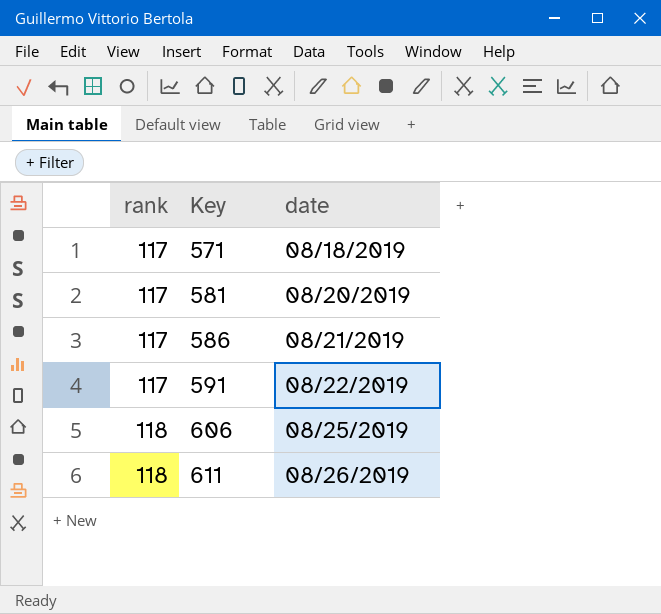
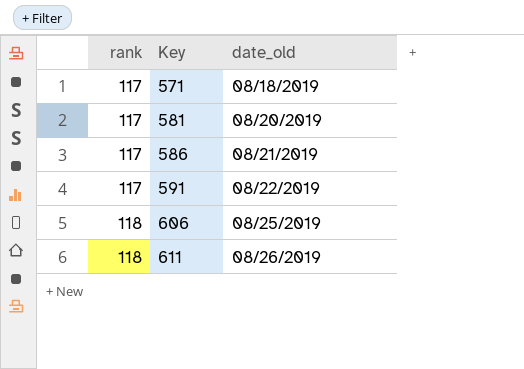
column name: date -> date_old

